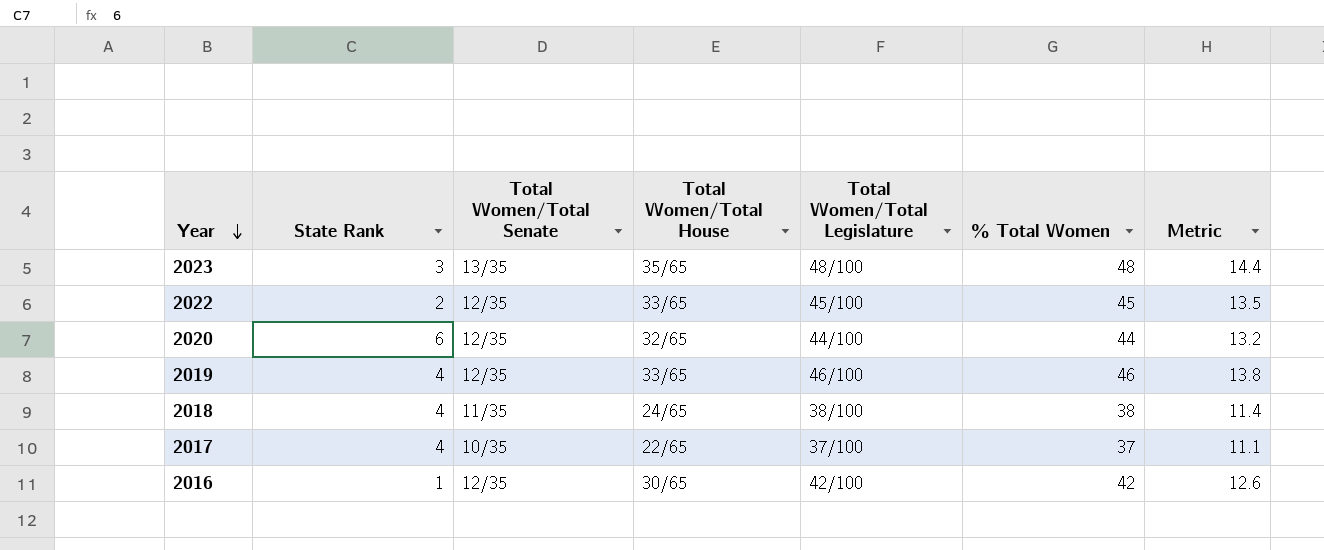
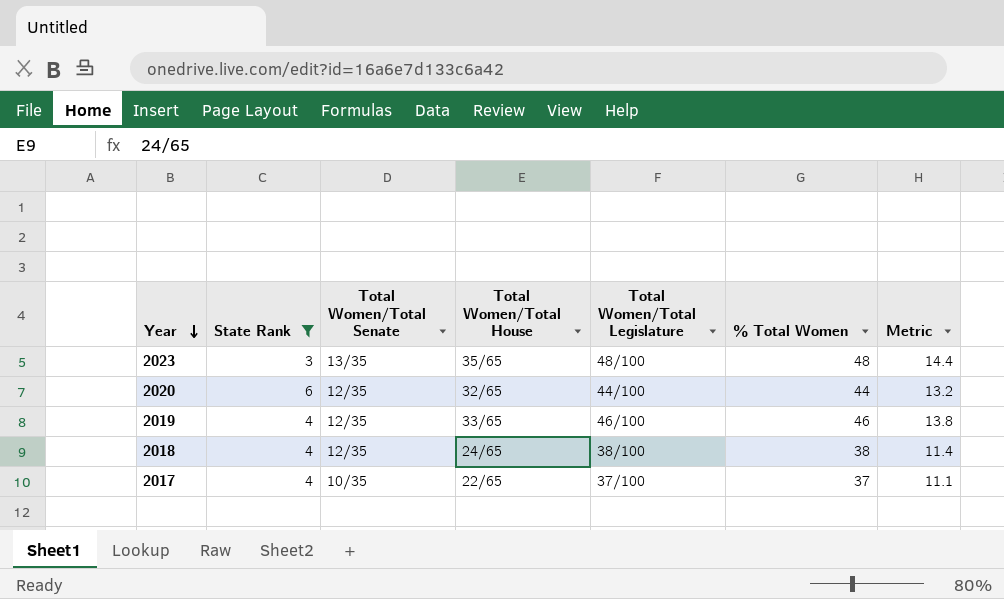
filter: none -> State Rank >= 3
2018 | Total Women/Total Senate: 11/35 -> 12/35

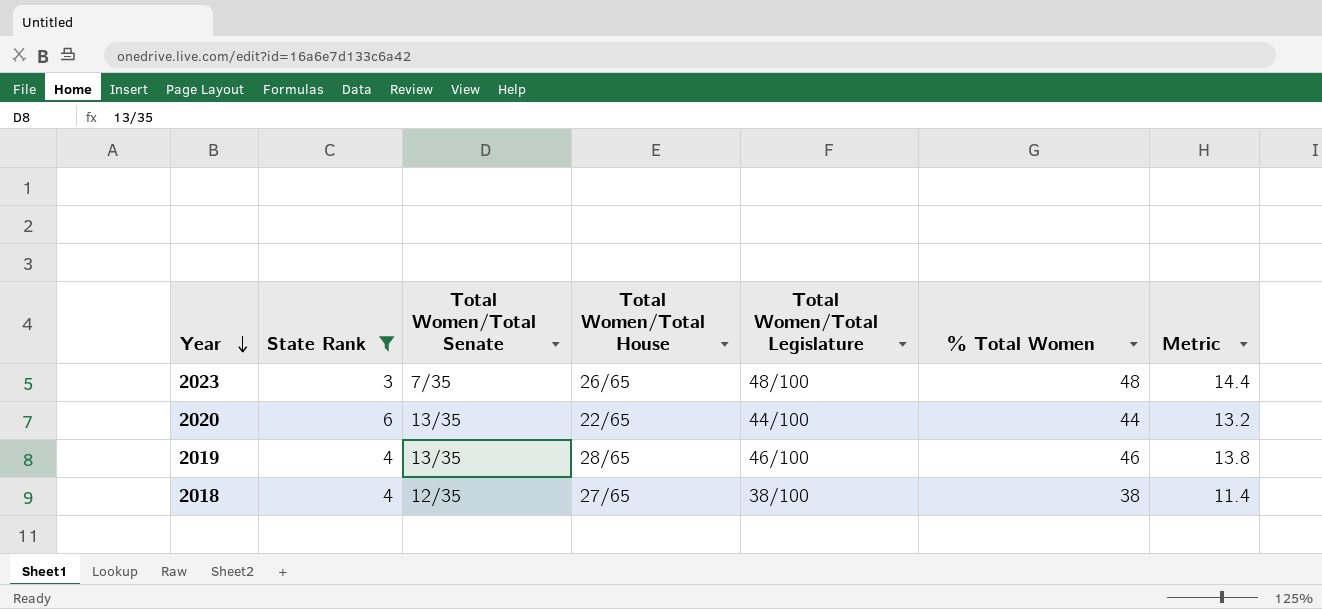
row 2017: 4 | 10/35 | 22/65 | 37/100 | 37 | 11.1 -> none
2023 | Total Women/Total Senate: 13/35 -> 7/35
2023 | Total Women/Total House: 35/65 -> 26/65
2020 | Total Women/Total Senate: 12/35 -> 13/35
2020 | Total Women/Total House: 32/65 -> 22/65
2019 | Total Women/Total Senate: 12/35 -> 13/35
2019 | Total Women/Total House: 33/65 -> 28/65
2018 | Total Women/Total House: 24/65 -> 27/65

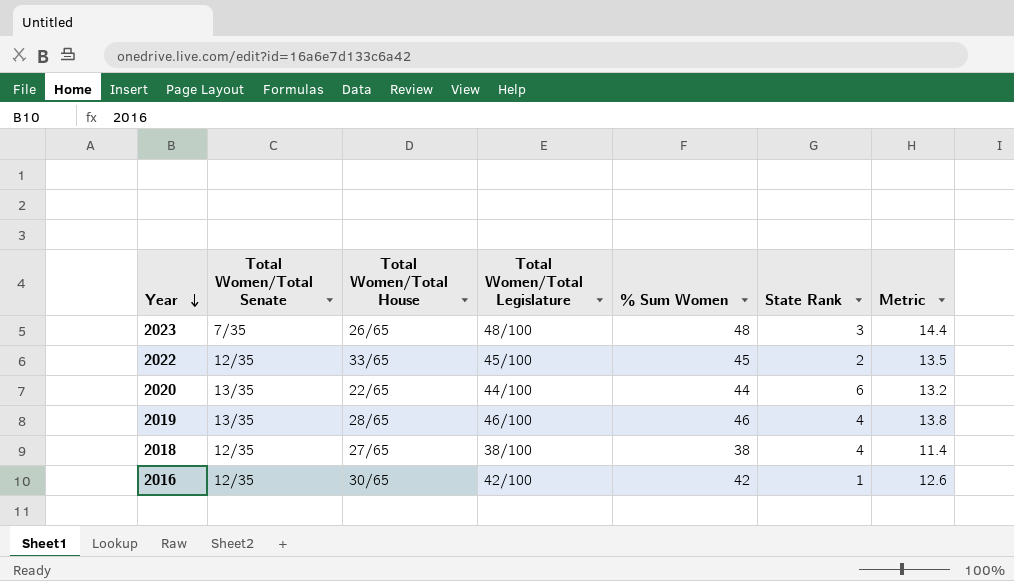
filter: State Rank >= 3 -> none
column name: % Total Women -> % Sum Women
column State Rank | position: 2 -> 6

